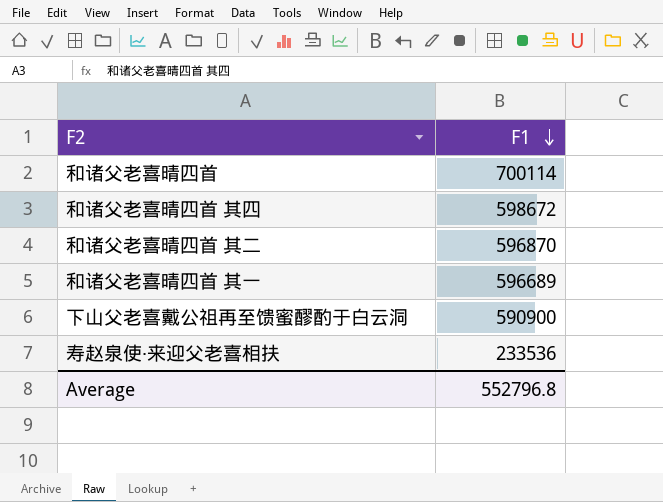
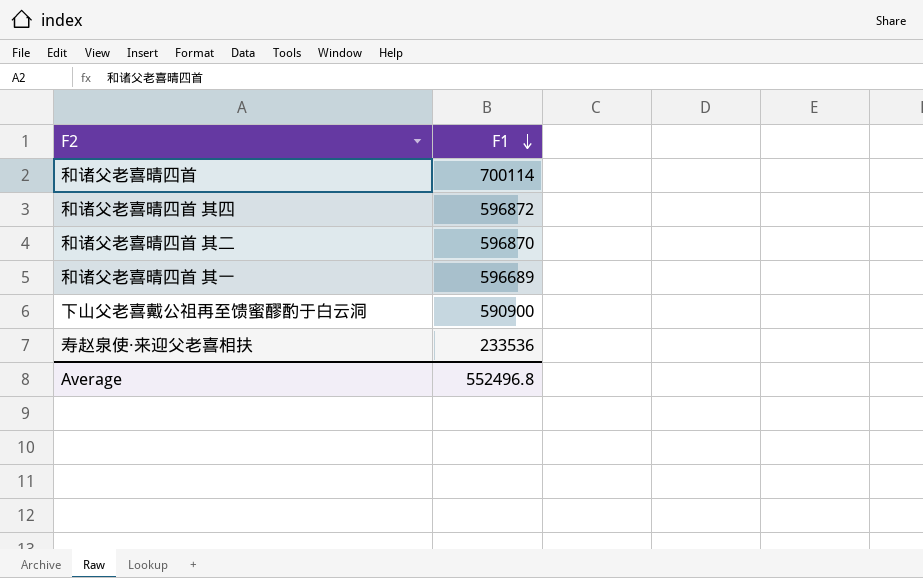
和诸父老喜晴四首 其四 | F1: 598672 -> 596872
Average | F1: 552796.8 -> 552496.8

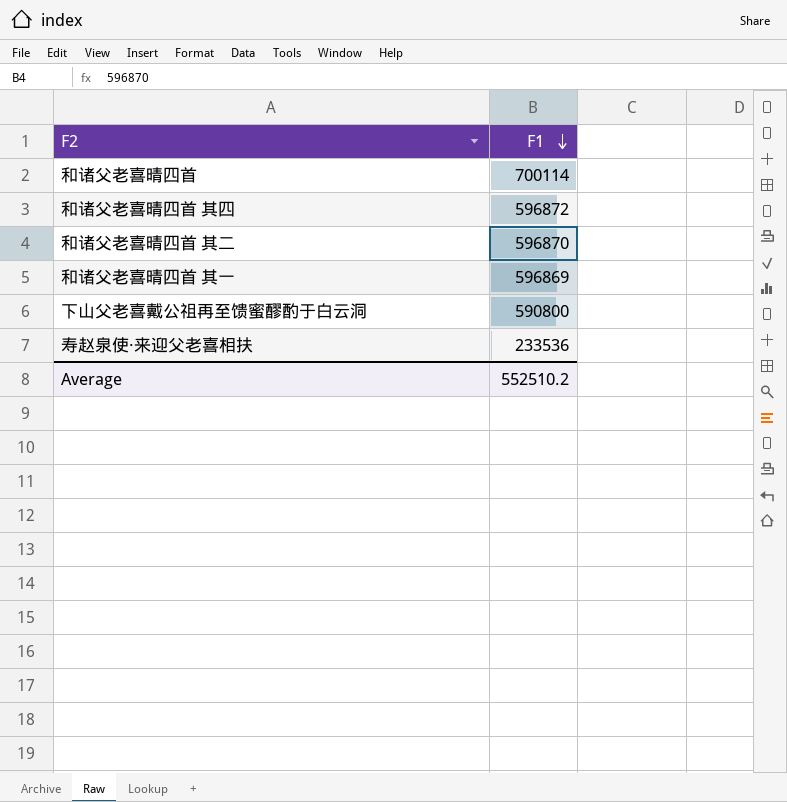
和诸父老喜晴四首 其一 | F1: 596689 -> 596869
下山父老喜戴公祖再至馈蜜醪酌于白云洞 | F1: 590900 -> 590800
Average | F1: 552496.8 -> 552510.2

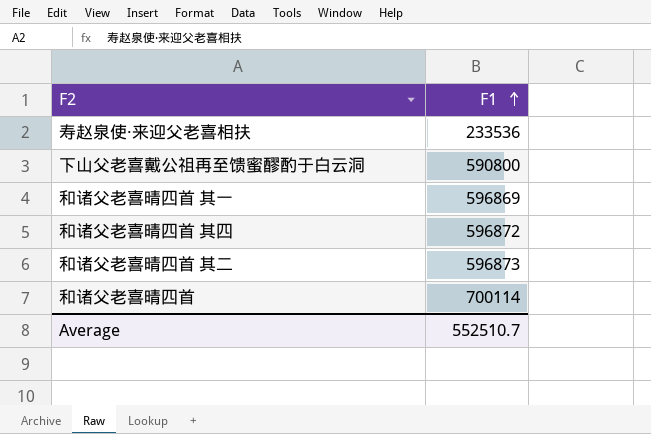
row order: F1 descending -> F1 ascending
和诸父老喜晴四首 其二 | F1: 596870 -> 596873
Average | F1: 552510.2 -> 552510.7

